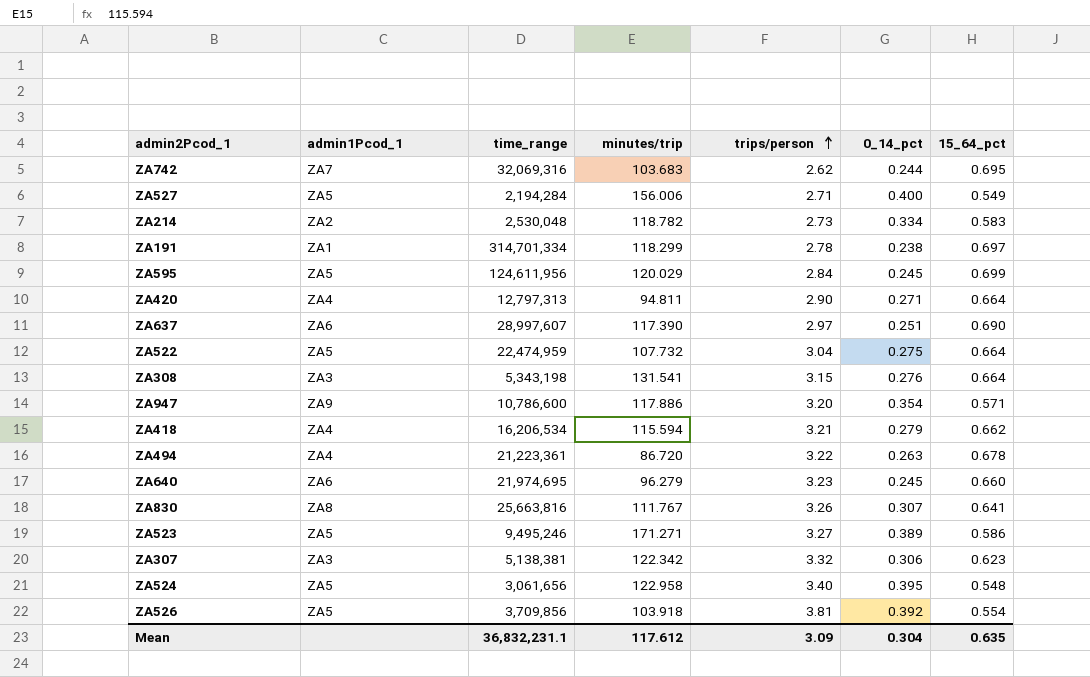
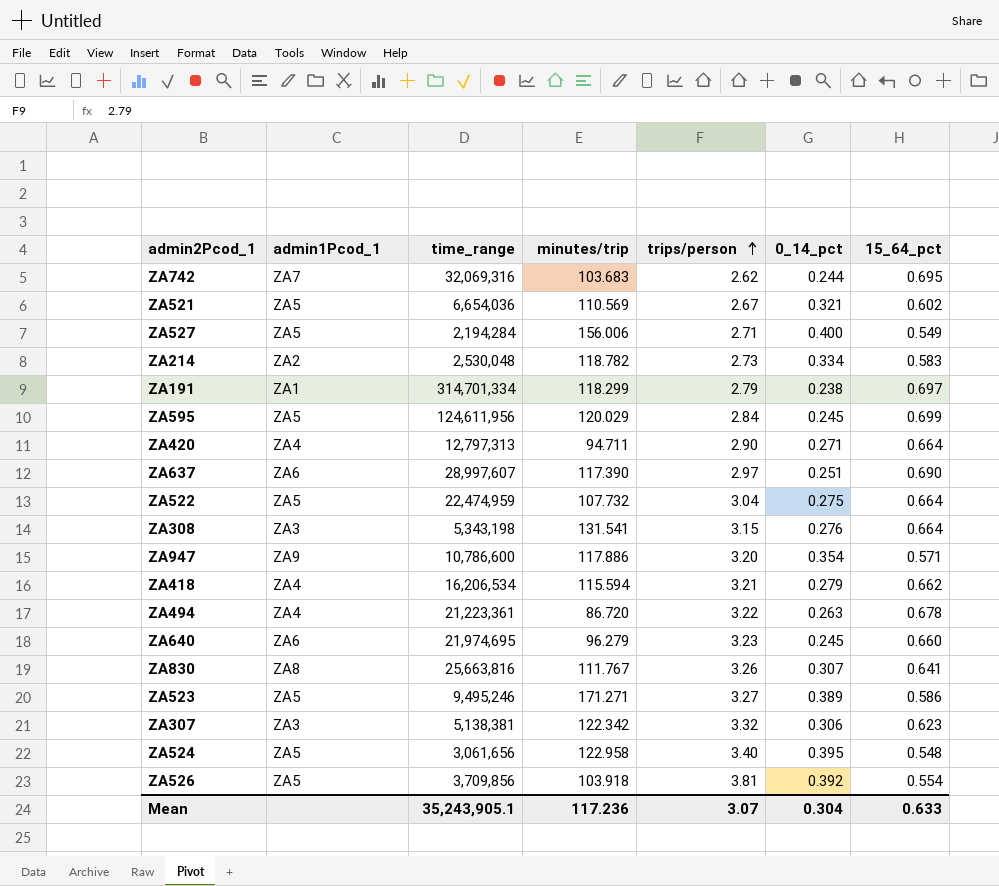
row ZA521: none -> ZA5 | 6,654,036 | 110.569 | 2.67 | 0.321 | 0.602
ZA191 | trips/person: 2.78 -> 2.79
ZA420 | minutes/trip: 94.811 -> 94.711
Mean | time_range: 36,832,231.1 -> 35,243,905.1
Mean | minutes/trip: 117.612 -> 117.236
Mean | trips/person: 3.09 -> 3.07
Mean | 15_64_pct: 0.635 -> 0.633

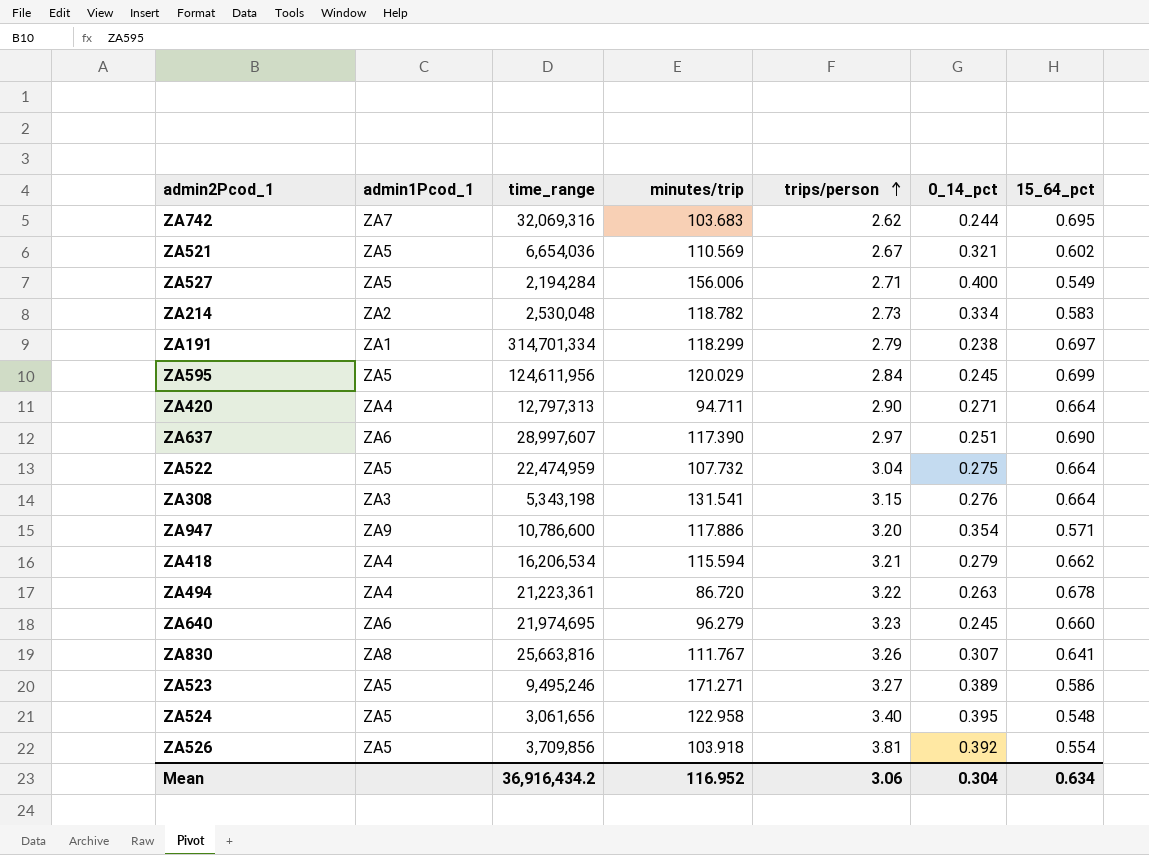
row ZA307: ZA3 | 5,138,381 | 122.342 | 3.32 | 0.306 | 0.623 -> none
Mean | time_range: 35,243,905.1 -> 36,916,434.2
Mean | minutes/trip: 117.236 -> 116.952
Mean | trips/person: 3.07 -> 3.06
Mean | 15_64_pct: 0.633 -> 0.634

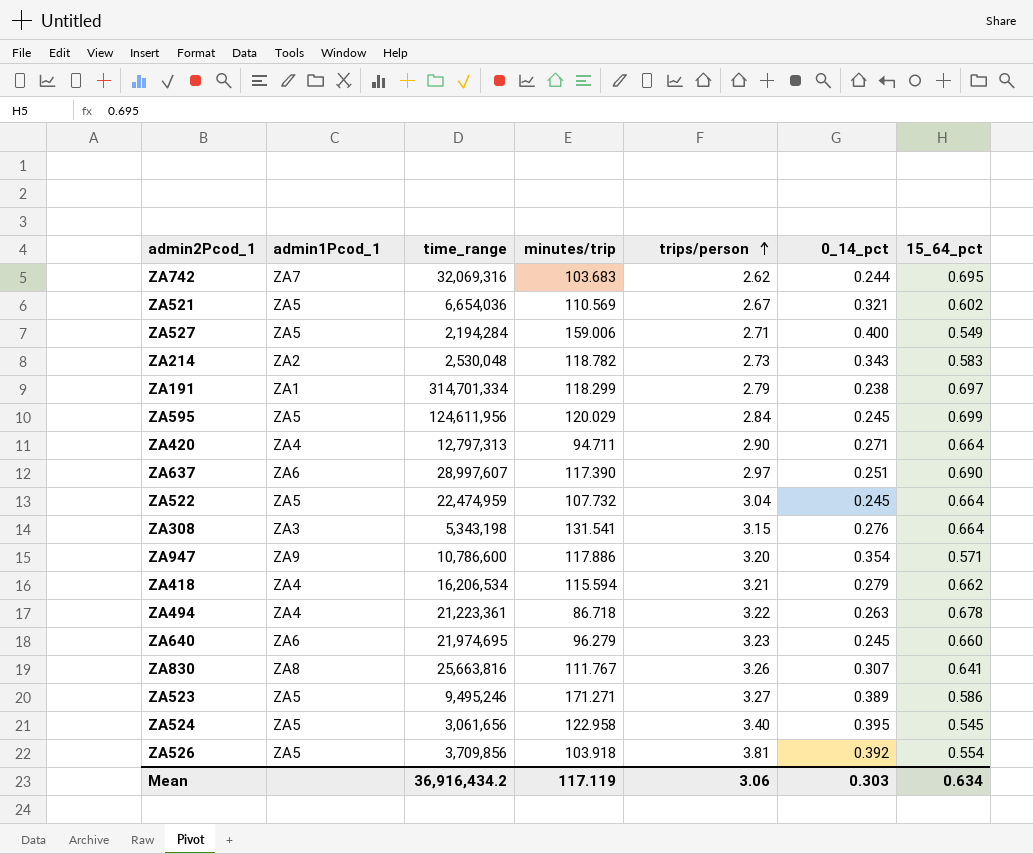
ZA527 | minutes/trip: 156.006 -> 159.006
ZA214 | 0_14_pct: 0.334 -> 0.343
ZA522 | 0_14_pct: 0.275 -> 0.245
ZA494 | minutes/trip: 86.720 -> 86.718
ZA524 | 15_64_pct: 0.548 -> 0.545
Mean | minutes/trip: 116.952 -> 117.119
Mean | 0_14_pct: 0.304 -> 0.303

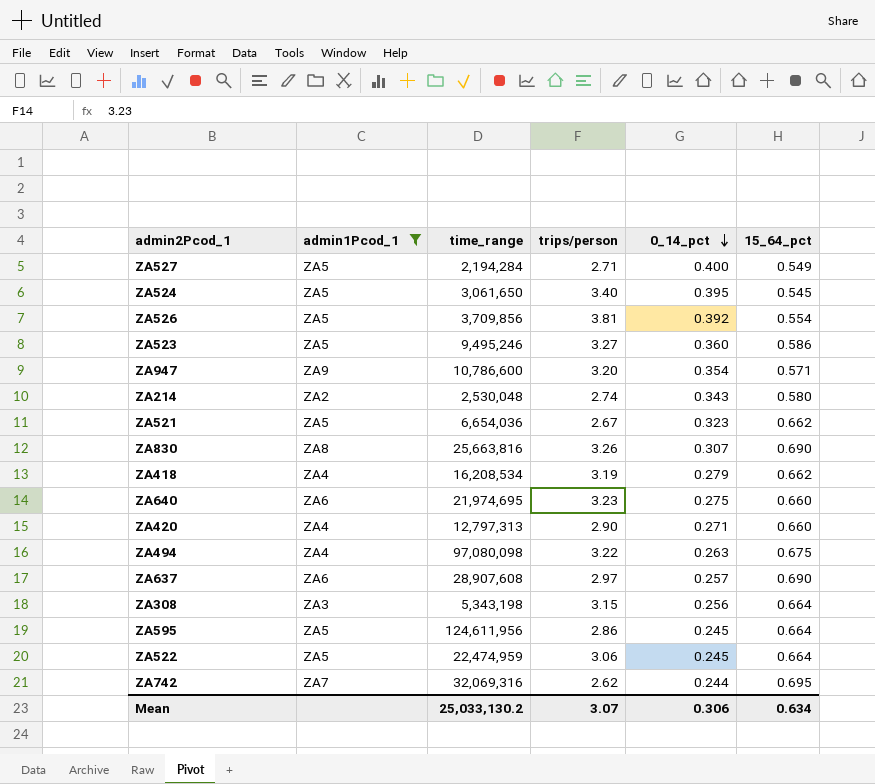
filter: none -> admin1Pcod_1 != ZA1
row order: trips/person ascending -> 0_14_pct descending
column minutes/trip | position: 4 -> none
ZA524 | time_range: 3,061,656 -> 3,061,650
ZA523 | 0_14_pct: 0.389 -> 0.360
ZA214 | trips/person: 2.73 -> 2.74
ZA214 | 15_64_pct: 0.583 -> 0.580
ZA521 | 0_14_pct: 0.321 -> 0.323
ZA521 | 15_64_pct: 0.602 -> 0.662
ZA830 | 15_64_pct: 0.641 -> 0.690
ZA418 | time_range: 16,206,534 -> 16,208,534
ZA418 | trips/person: 3.21 -> 3.19
ZA640 | 0_14_pct: 0.245 -> 0.275
ZA420 | 15_64_pct: 0.664 -> 0.660
ZA494 | time_range: 21,223,361 -> 97,080,098
ZA494 | 15_64_pct: 0.678 -> 0.675
ZA637 | time_range: 28,997,607 -> 28,907,608
ZA637 | 0_14_pct: 0.251 -> 0.257
ZA308 | 0_14_pct: 0.276 -> 0.256
ZA595 | trips/person: 2.84 -> 2.86
ZA595 | 15_64_pct: 0.699 -> 0.664
ZA522 | trips/person: 3.04 -> 3.06
Mean | time_range: 36,916,434.2 -> 25,033,130.2
Mean | trips/person: 3.06 -> 3.07
Mean | 0_14_pct: 0.303 -> 0.306

